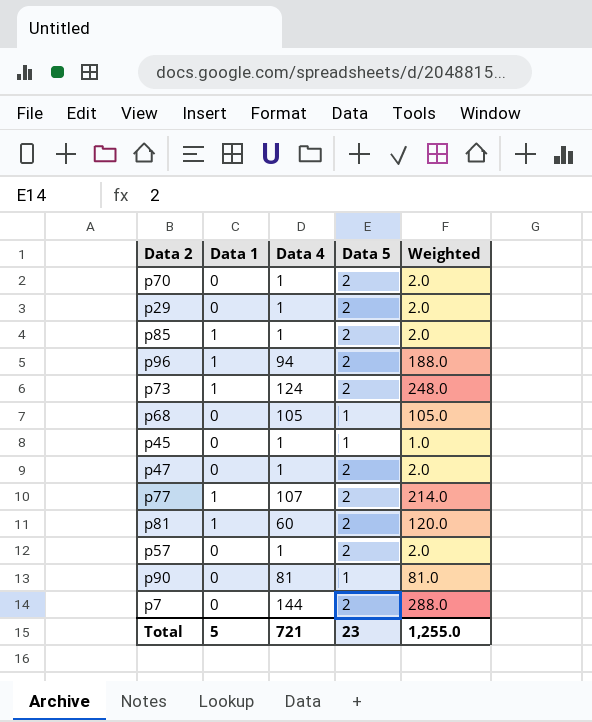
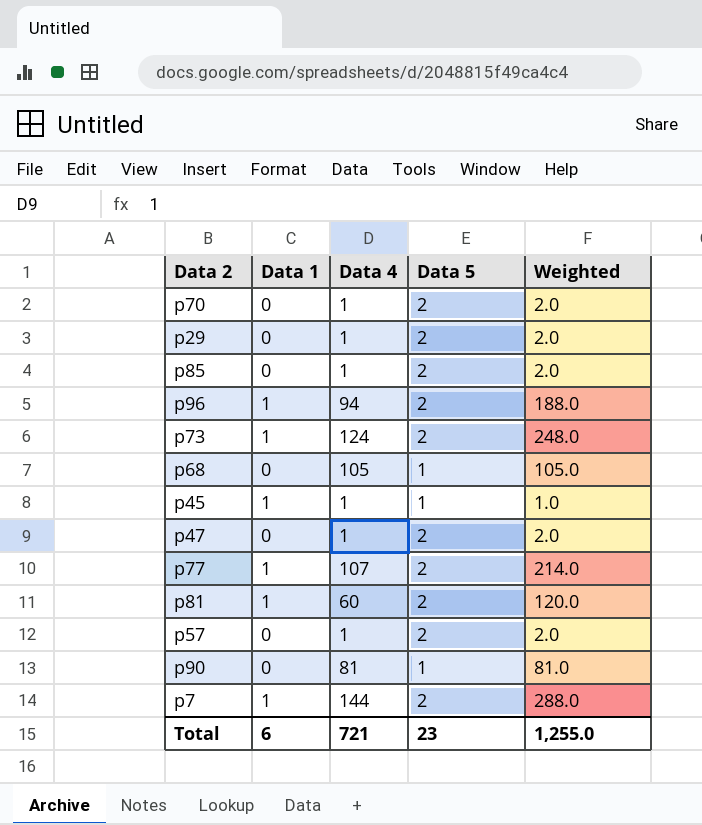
p85 | Data 1: 1 -> 0
p45 | Data 1: 0 -> 1
p7 | Data 1: 0 -> 1
Total | Data 1: 5 -> 6

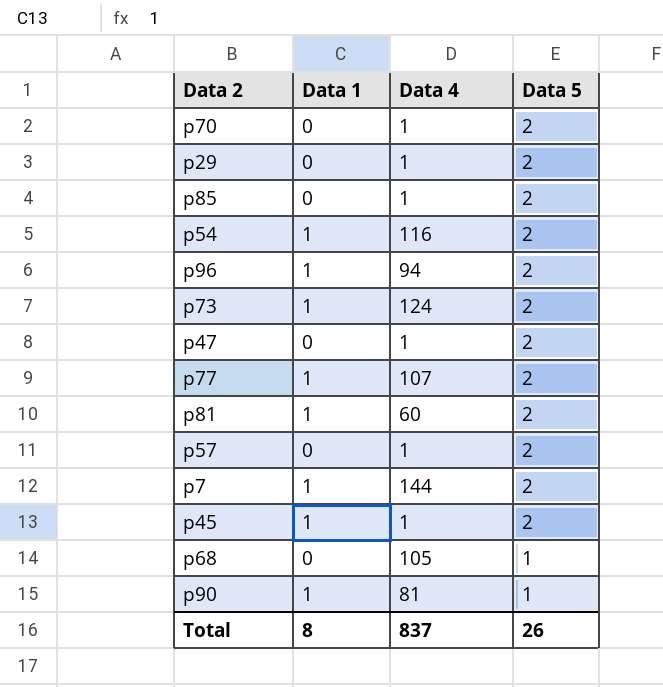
row order: none -> Data 5 descending
column Weighted | formula: [Data 4] * [Data 5] -> none
row p54: none -> 1 | 116 | 2
p45 | Data 5: 1 -> 2
p90 | Data 1: 0 -> 1
Total | Data 1: 6 -> 8
Total | Data 4: 721 -> 837
Total | Data 5: 23 -> 26

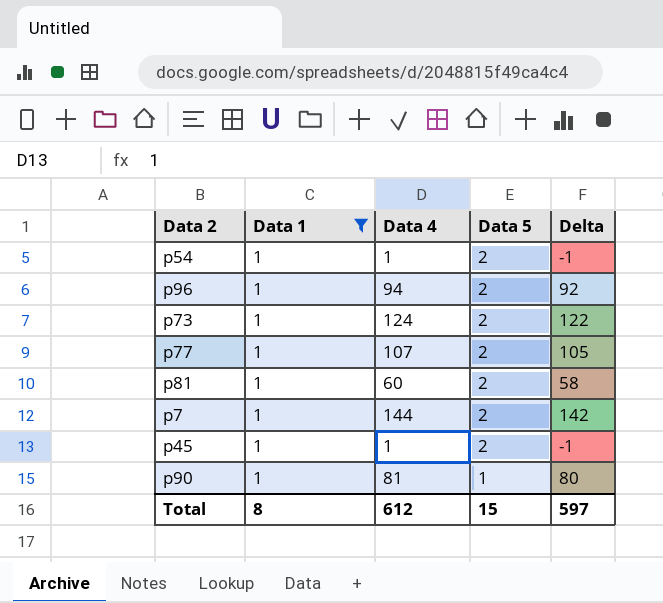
filter: none -> Data 1 = 1
column Delta | formula: none -> [Data 4] - [Data 5]
p54 | Data 4: 116 -> 1
Total | Data 4: 837 -> 612
Total | Data 5: 26 -> 15

